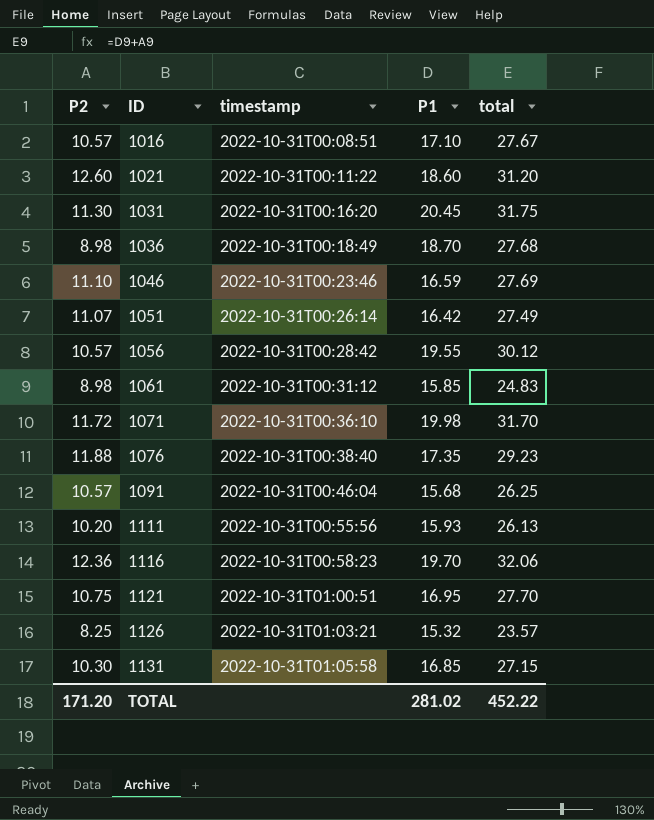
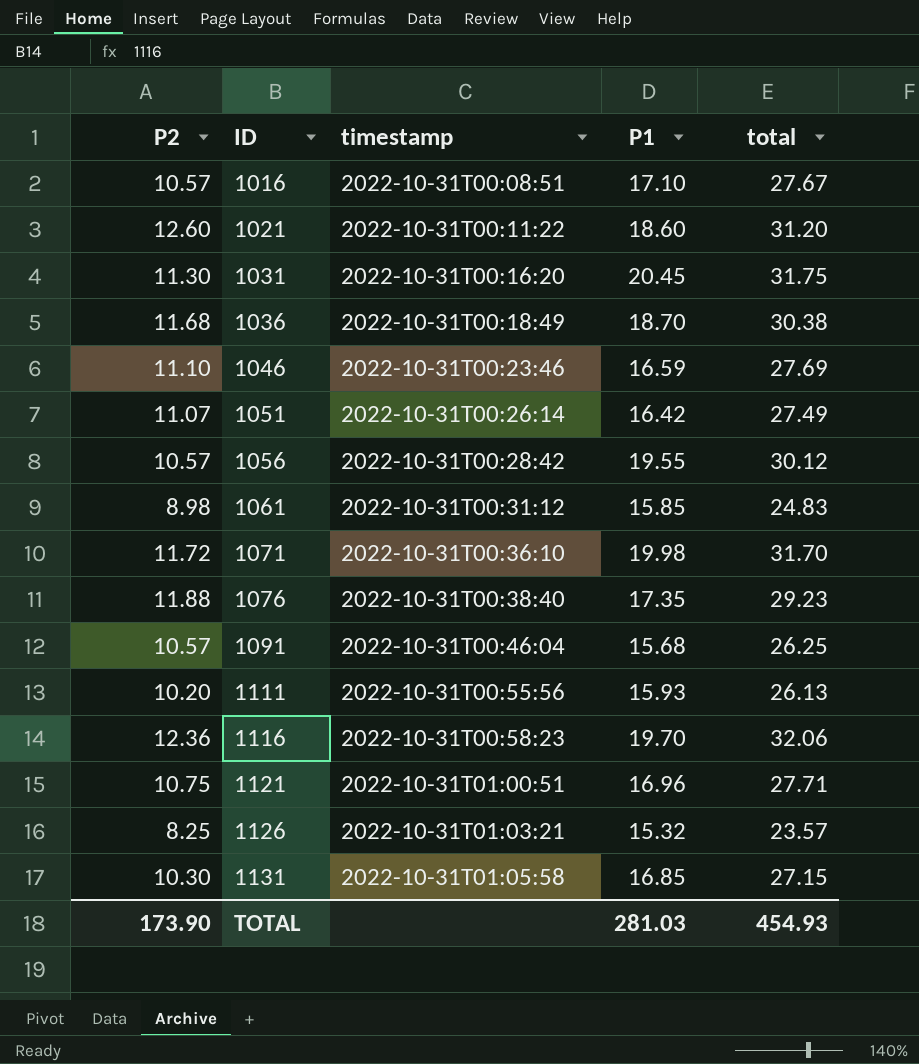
1036 | P2: 8.98 -> 11.68
1036 | total: 27.68 -> 30.38
1121 | P1: 16.95 -> 16.96
1121 | total: 27.70 -> 27.71
TOTAL | P2: 171.20 -> 173.90
TOTAL | P1: 281.02 -> 281.03
TOTAL | total: 452.22 -> 454.93

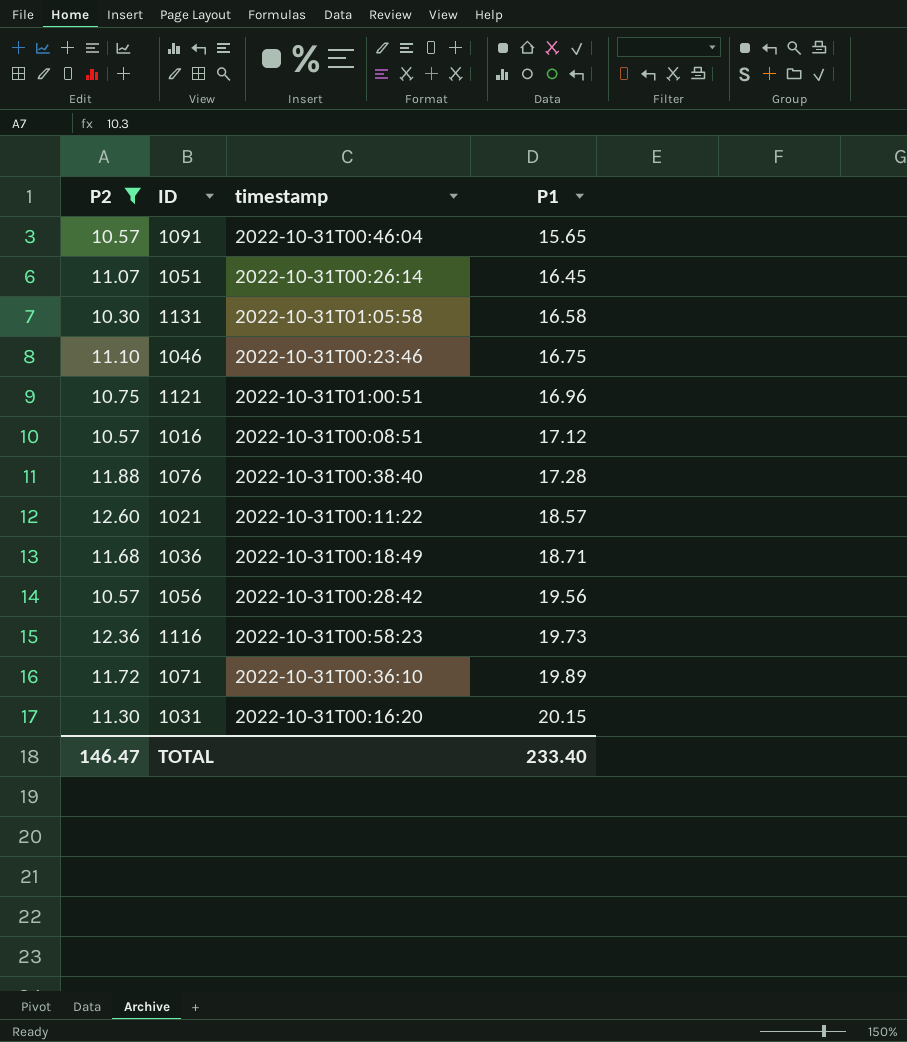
filter: none -> P2 >= 10.30
row order: ID ascending -> P1 ascending
column total | formula: [P2] + [P1] -> none
1091 | P1: 15.68 -> 15.65
1051 | P1: 16.42 -> 16.45
1131 | P1: 16.85 -> 16.58
1046 | P1: 16.59 -> 16.75
1016 | P1: 17.10 -> 17.12
1076 | P1: 17.35 -> 17.28
1021 | P1: 18.60 -> 18.57
1036 | P1: 18.70 -> 18.71
1056 | P1: 19.55 -> 19.56
1116 | P1: 19.70 -> 19.73
1071 | P1: 19.98 -> 19.89
1031 | P1: 20.45 -> 20.15
TOTAL | P2: 173.90 -> 146.47
TOTAL | P1: 281.03 -> 233.40

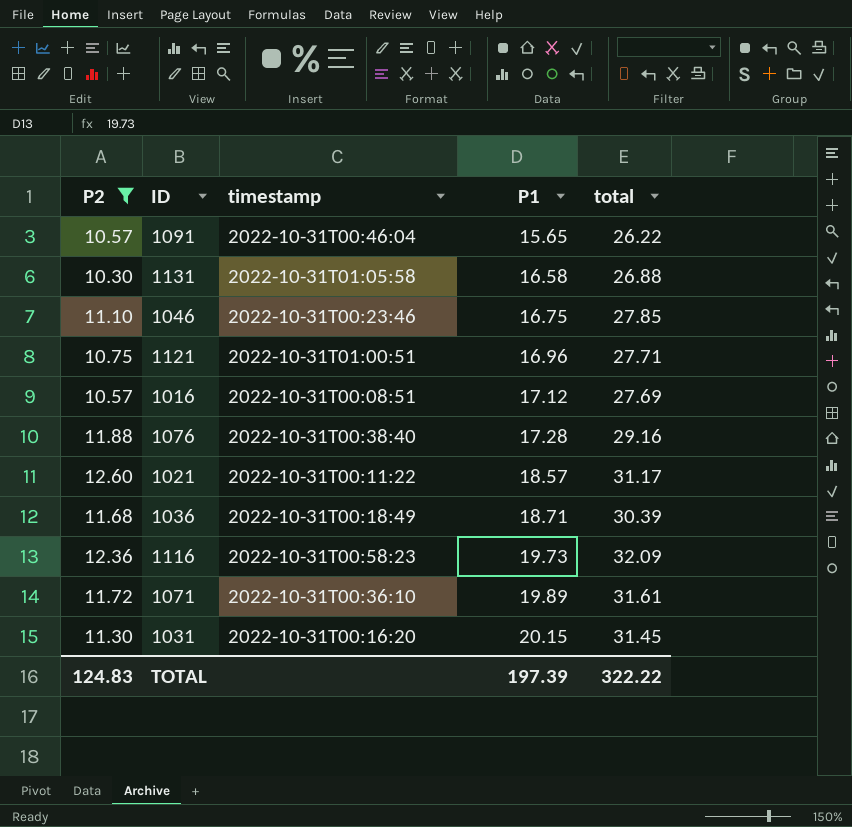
column total | formula: none -> [P2] + [P1]
row 1051: 11.07 | 2022-10-31T00:26:14 | 16.45 -> none
row 1056: 10.57 | 2022-10-31T00:28:42 | 19.56 -> none
TOTAL | P2: 146.47 -> 124.83
TOTAL | P1: 233.40 -> 197.39

